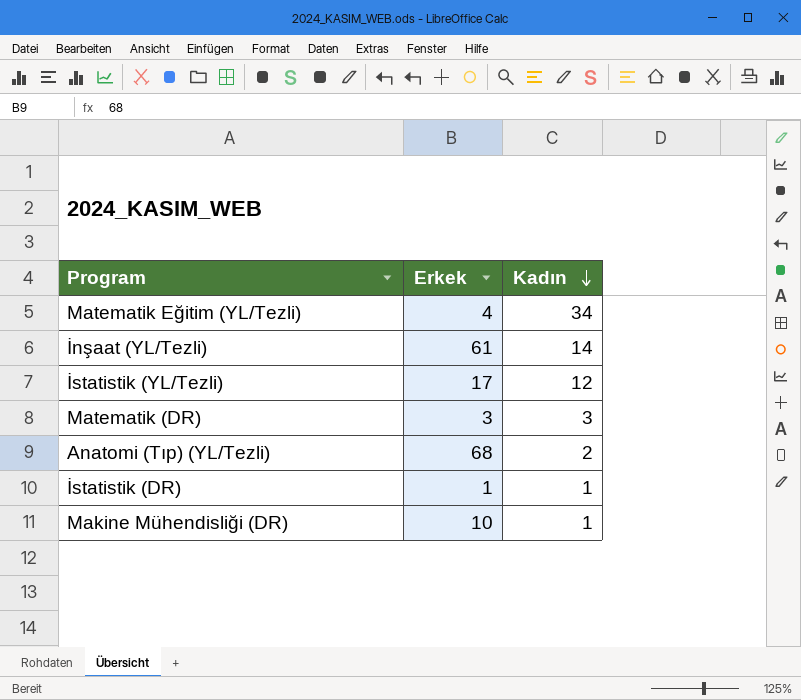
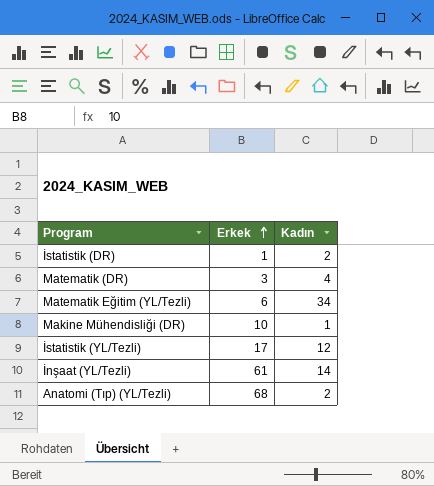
row order: Kadın descending -> Erkek ascending
İstatistik (DR) | Kadın: 1 -> 2
Matematik (DR) | Kadın: 3 -> 4
Matematik Eğitim (YL/Tezli) | Erkek: 4 -> 6

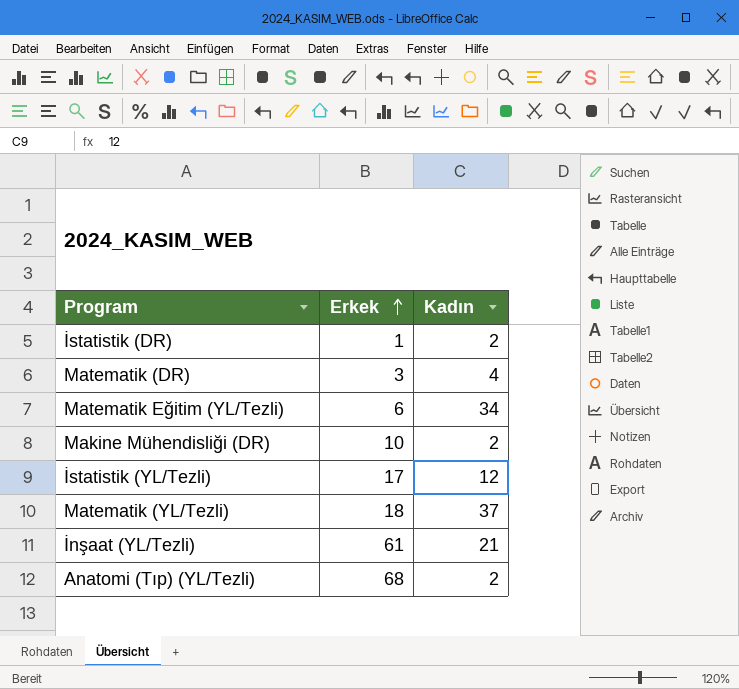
Makine Mühendisliği (DR) | Kadın: 1 -> 2
row Matematik (YL/Tezli): none -> 18 | 37
İnşaat (YL/Tezli) | Kadın: 14 -> 21

